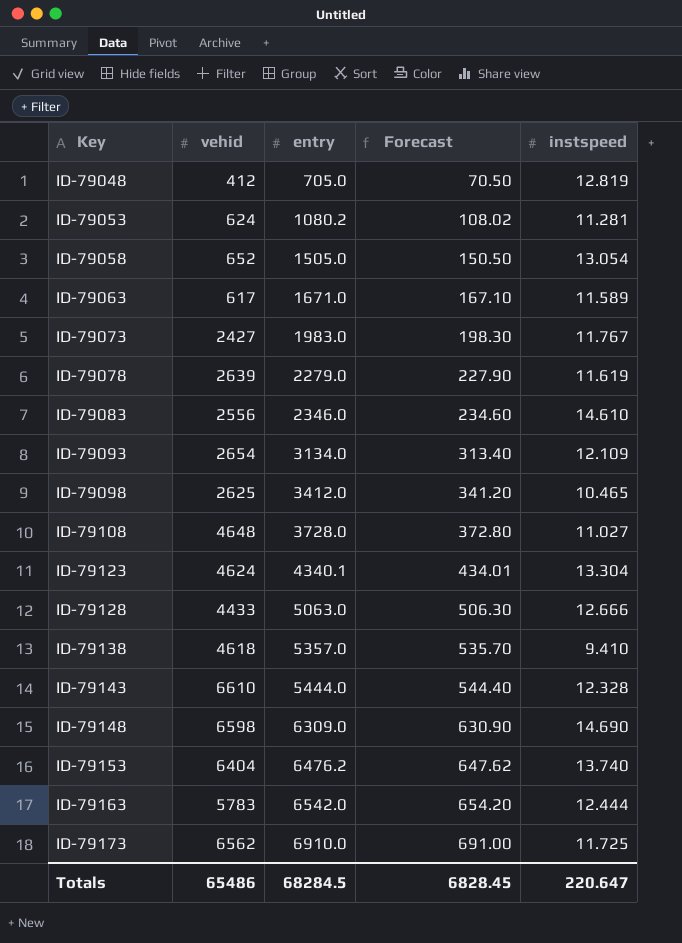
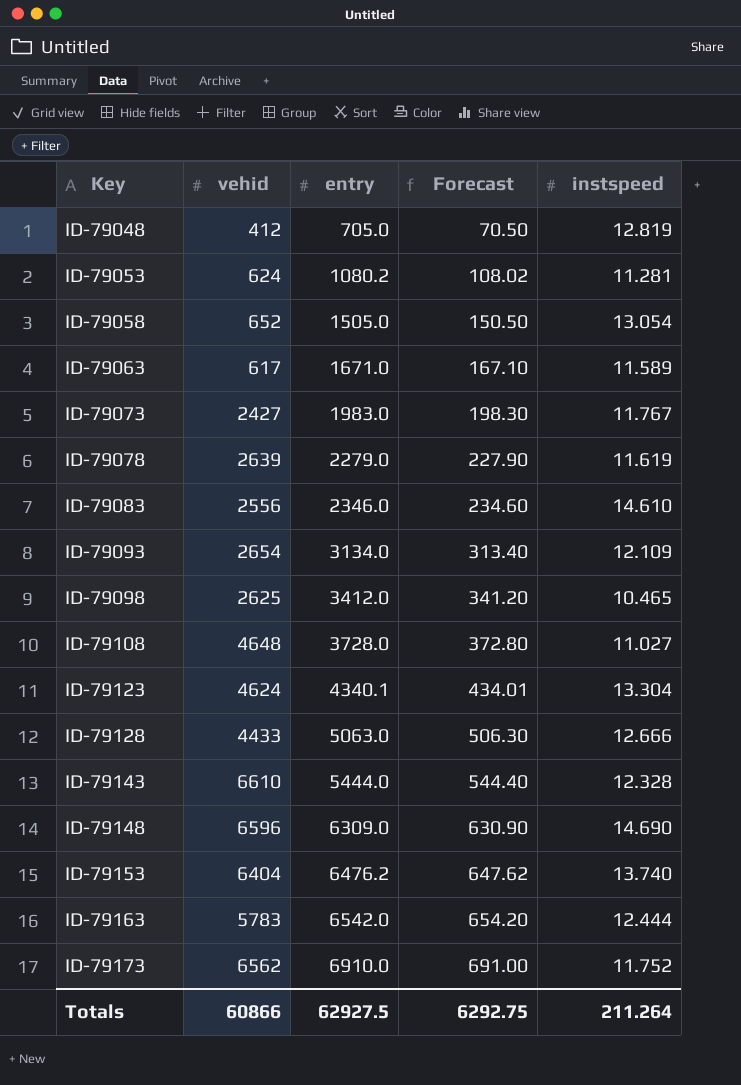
row ID-79138: 4618 | 5357.0 | 535.70 | 9.410 -> none
ID-79148 | vehid: 6598 -> 6596
ID-79173 | instspeed: 11.725 -> 11.752
Totals | vehid: 65486 -> 60866
Totals | entry: 68284.5 -> 62927.5
Totals | Forecast: 6828.45 -> 6292.75
Totals | instspeed: 220.647 -> 211.264

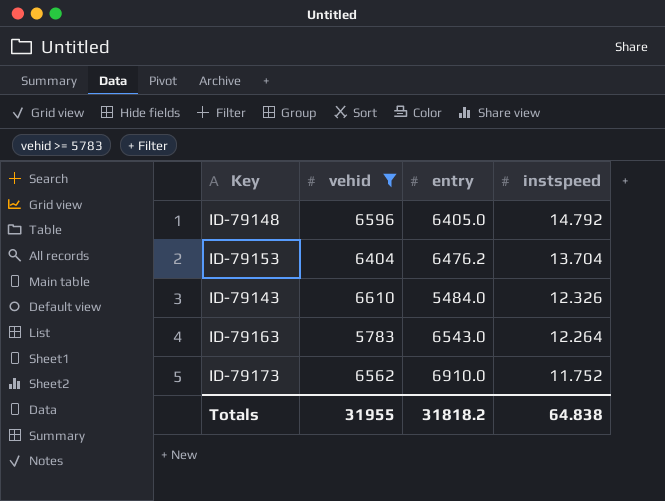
filter: none -> vehid >= 5783
row order: Key ascending -> instspeed descending
column Forecast | formula: [entry] * 0.1 -> none
ID-79148 | entry: 6309.0 -> 6405.0
ID-79148 | instspeed: 14.690 -> 14.792
ID-79153 | instspeed: 13.740 -> 13.704
ID-79143 | entry: 5444.0 -> 5484.0
ID-79143 | instspeed: 12.328 -> 12.326
ID-79163 | entry: 6542.0 -> 6543.0
ID-79163 | instspeed: 12.444 -> 12.264
Totals | vehid: 60866 -> 31955
Totals | entry: 62927.5 -> 31818.2
Totals | instspeed: 211.264 -> 64.838

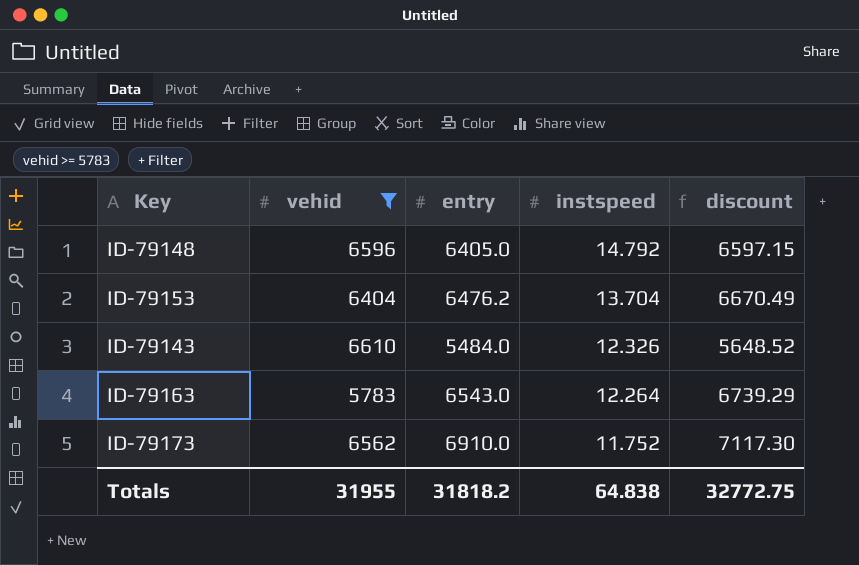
column discount | formula: none -> [entry] * 1.03

